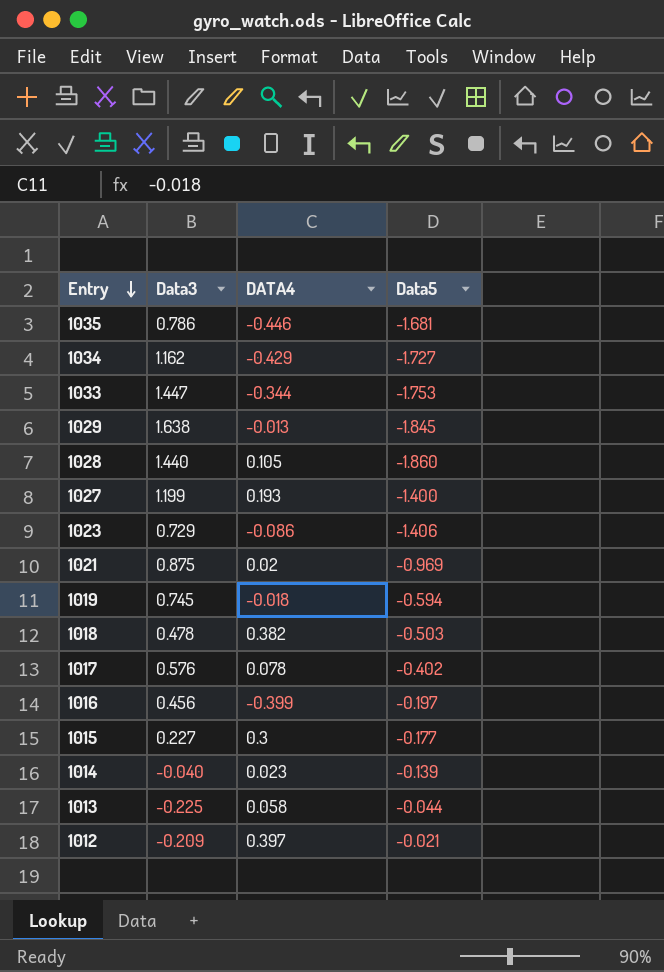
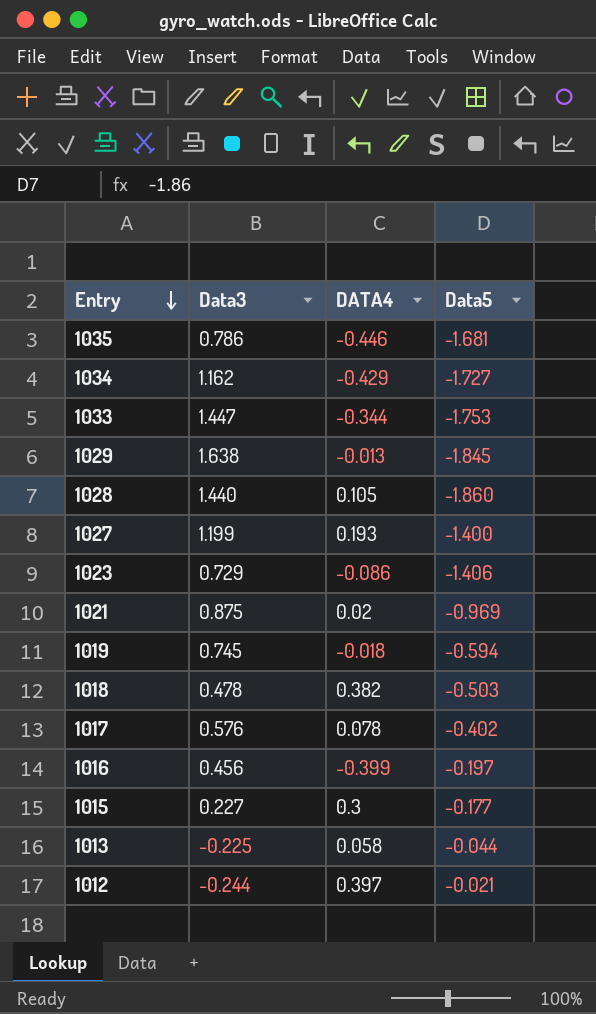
row 1014: -0.040 | 0.023 | -0.139 -> none
1012 | Data3: -0.209 -> -0.244

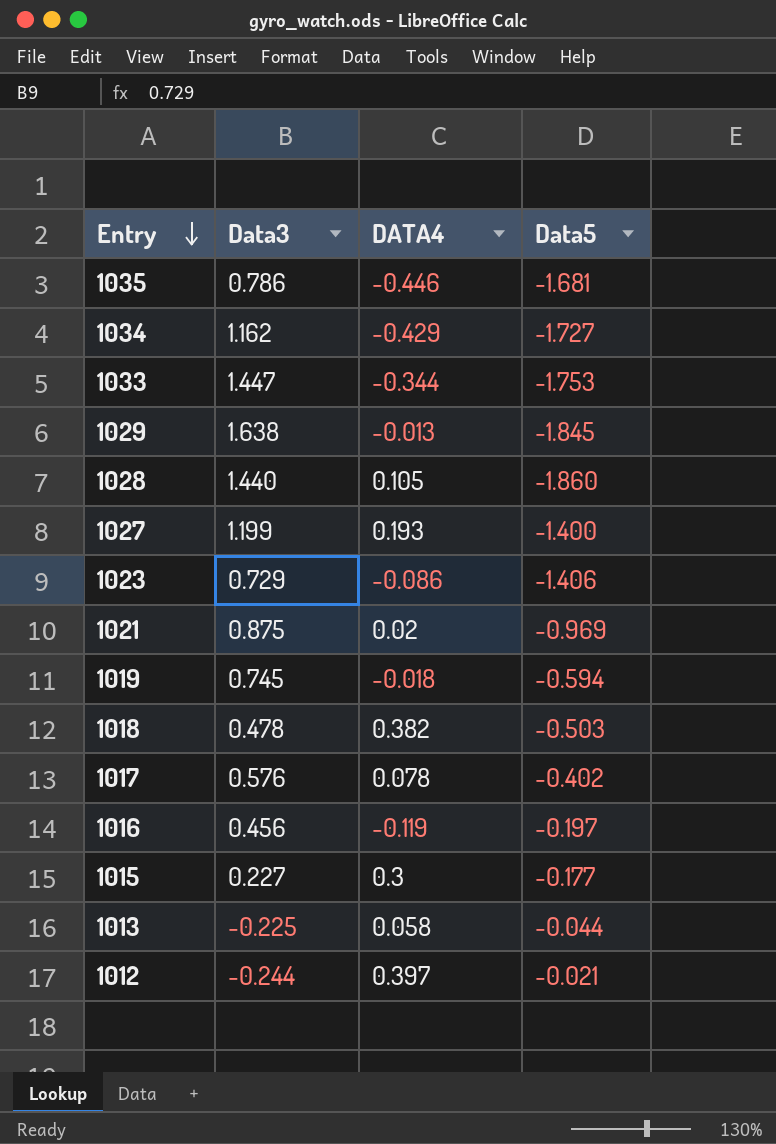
1016 | DATA4: -0.399 -> -0.119

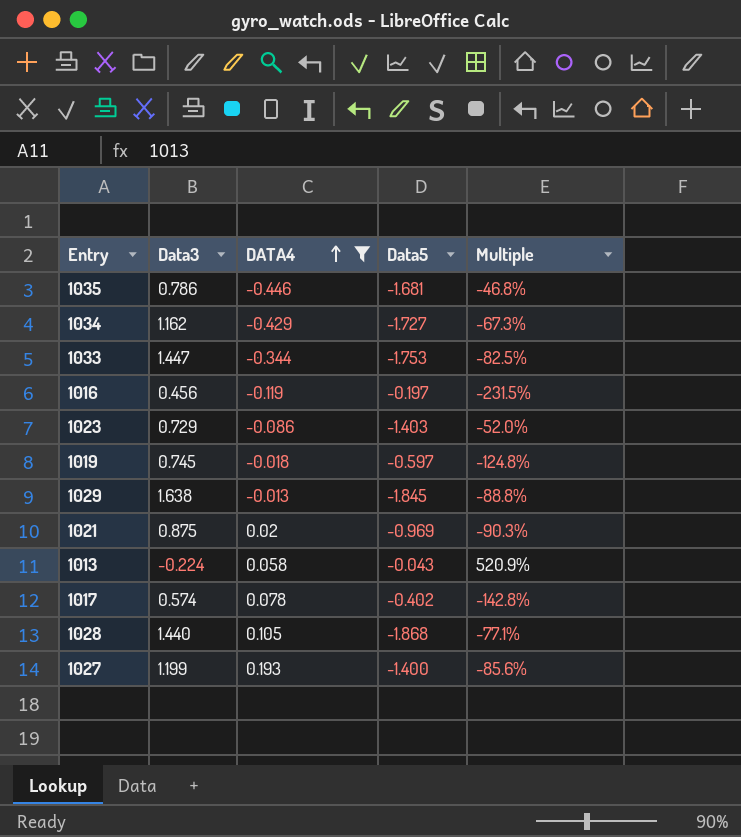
filter: none -> DATA4 <= 0.193
row order: Entry descending -> DATA4 ascending
column Multiple | formula: none -> [Data3] / [Data5]
1023 | Data5: -1.406 -> -1.403
1019 | Data5: -0.594 -> -0.597
1013 | Data3: -0.225 -> -0.224
1013 | Data5: -0.044 -> -0.043
1017 | Data3: 0.576 -> 0.574
1028 | Data5: -1.860 -> -1.868

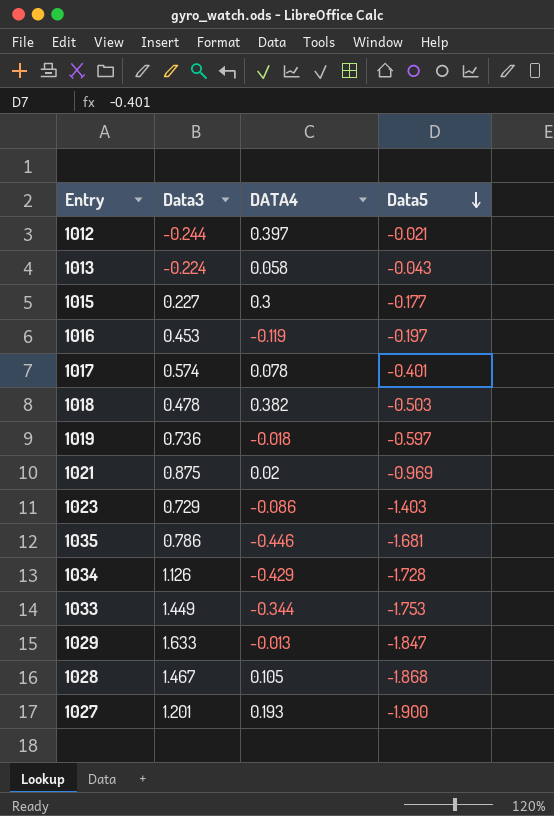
filter: DATA4 <= 0.193 -> none
row order: DATA4 ascending -> Data5 descending
column Multiple | formula: [Data3] / [Data5] -> none
1016 | Data3: 0.456 -> 0.453
1017 | Data5: -0.402 -> -0.401
1019 | Data3: 0.745 -> 0.736
1034 | Data3: 1.162 -> 1.126
1034 | Data5: -1.727 -> -1.728
1033 | Data3: 1.447 -> 1.449
1029 | Data3: 1.638 -> 1.633
1029 | Data5: -1.845 -> -1.847
1028 | Data3: 1.440 -> 1.467
1027 | Data3: 1.199 -> 1.201
1027 | Data5: -1.400 -> -1.900

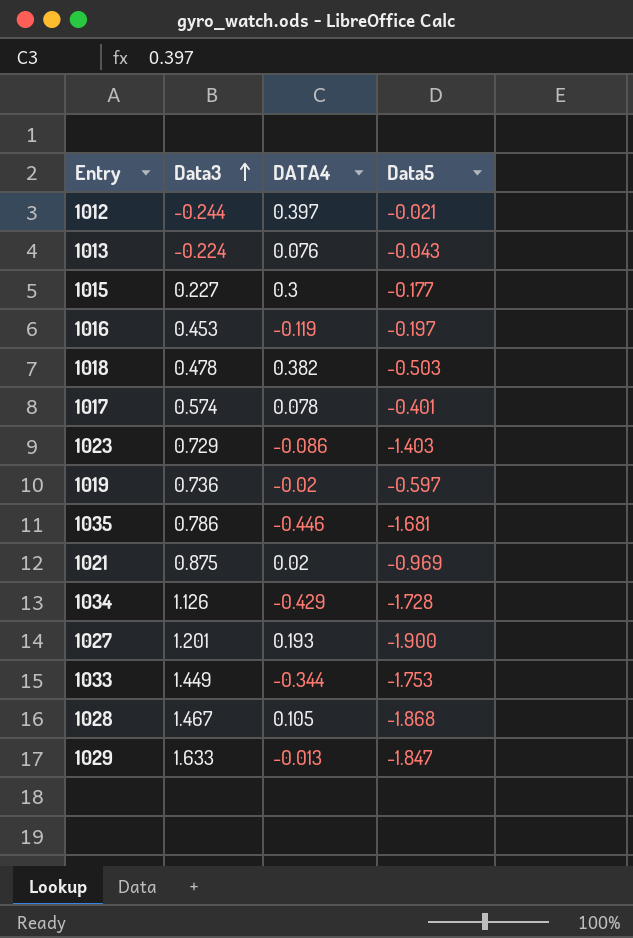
row order: Data5 descending -> Data3 ascending
1013 | DATA4: 0.058 -> 0.076
1019 | DATA4: -0.018 -> -0.02

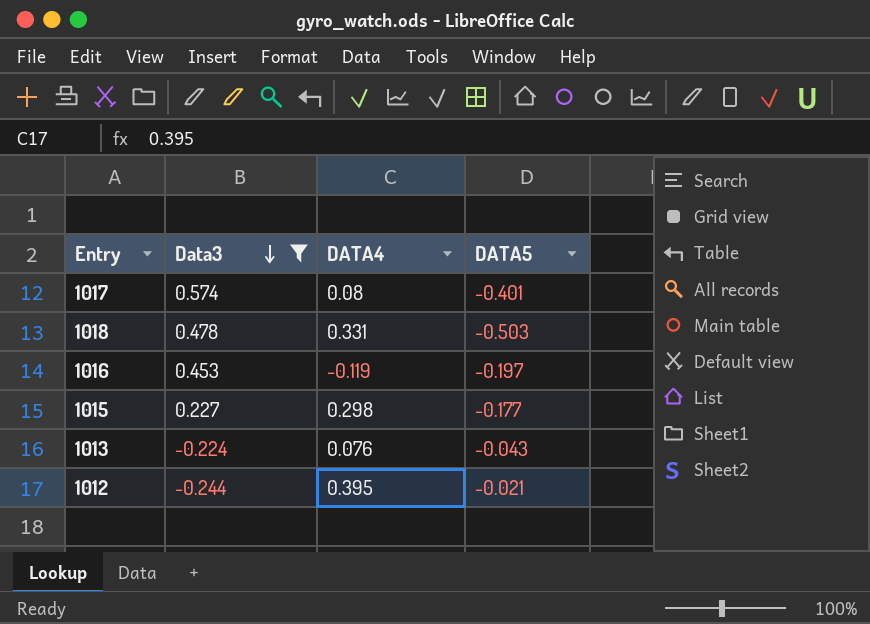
filter: none -> Data3 <= 0.574
row order: Data3 ascending -> Data3 descending
column name: Data5 -> DATA5
1017 | DATA4: 0.078 -> 0.08
1018 | DATA4: 0.382 -> 0.331
1015 | DATA4: 0.3 -> 0.298
1012 | DATA4: 0.397 -> 0.395

